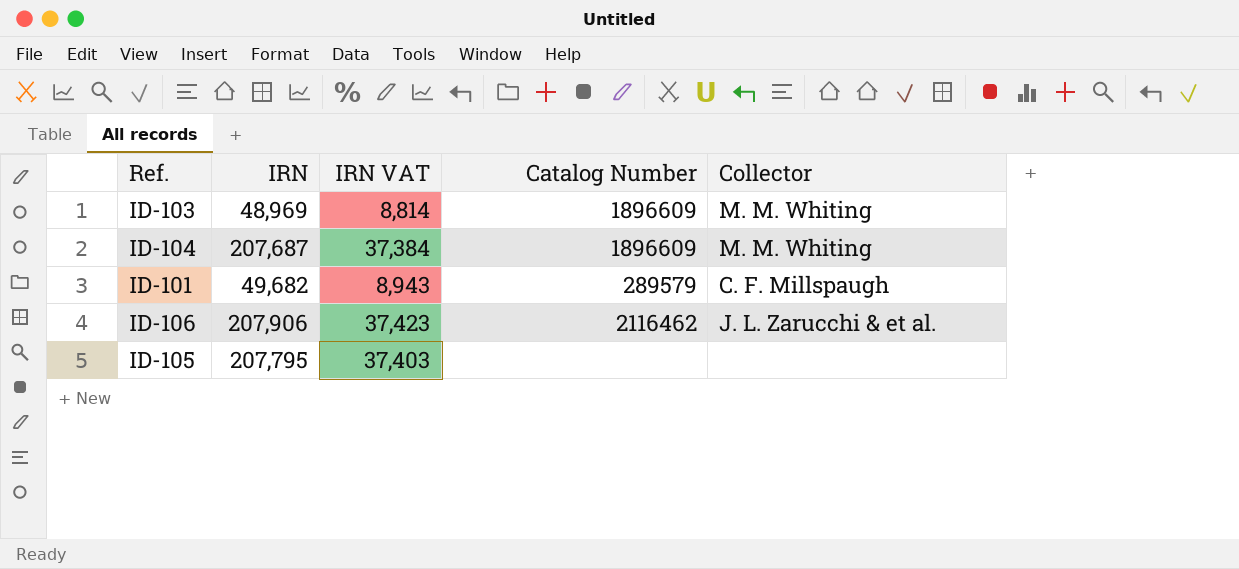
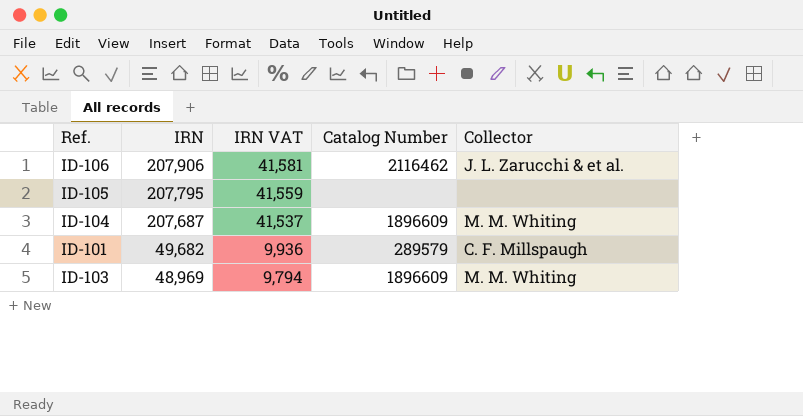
row order: none -> IRN descending
column IRN VAT | formula: [IRN] * 0.18 -> [IRN] * 0.2

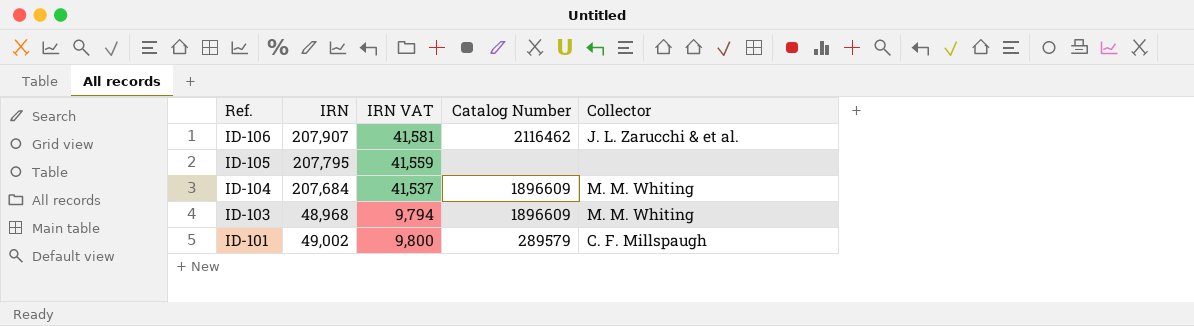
row order: IRN descending -> Ref. descending
ID-106 | IRN: 207,906 -> 207,907
ID-104 | IRN: 207,687 -> 207,684
ID-103 | IRN: 48,969 -> 48,968
ID-101 | IRN: 49,682 -> 49,002
ID-101 | IRN VAT: 9,936 -> 9,800

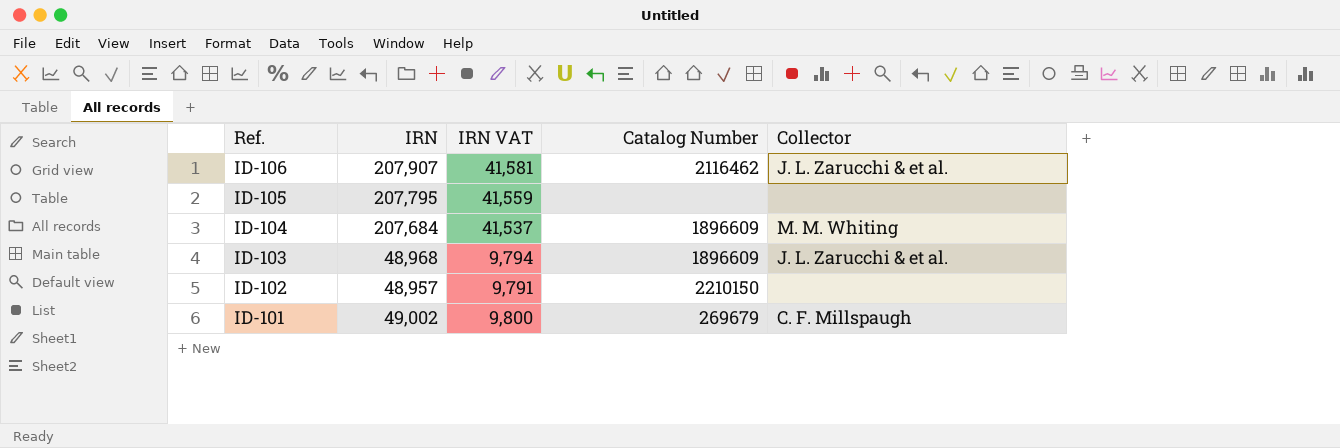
ID-103 | Collector: M. M. Whiting -> J. L. Zarucchi & et al.
row ID-102: none -> 48,957 | 9,791 | 2210150 | none
ID-101 | Catalog Number: 289579 -> 269679

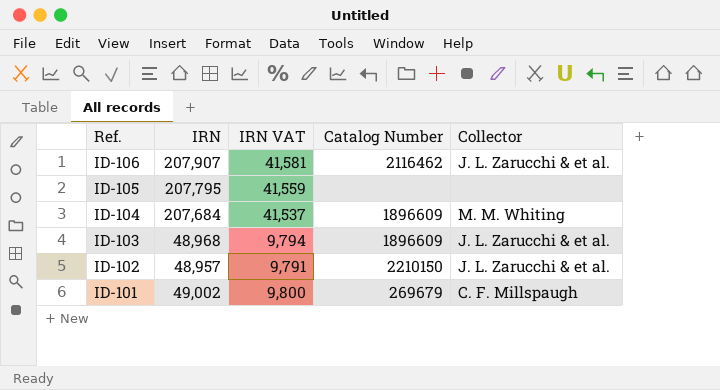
ID-102 | Collector: none -> J. L. Zarucchi & et al.

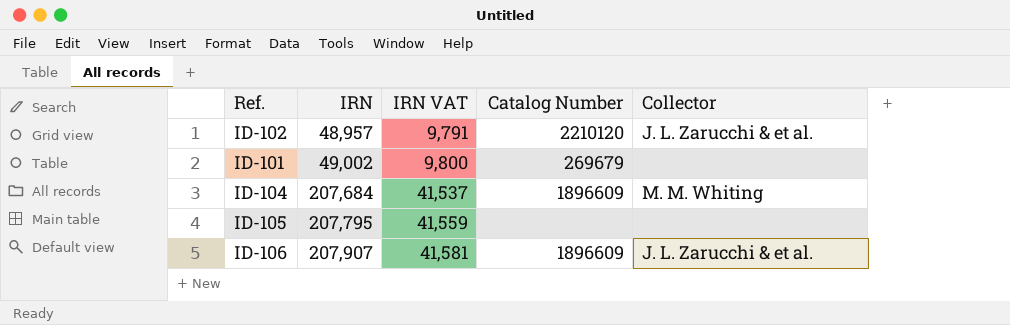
row order: Ref. descending -> IRN ascending
row ID-103: 48,968 | 9,794 | 1896609 | J. L. Zarucchi & et al. -> none
ID-102 | Catalog Number: 2210150 -> 2210120
ID-101 | Collector: C. F. Millspaugh -> none
ID-106 | Catalog Number: 2116462 -> 1896609

